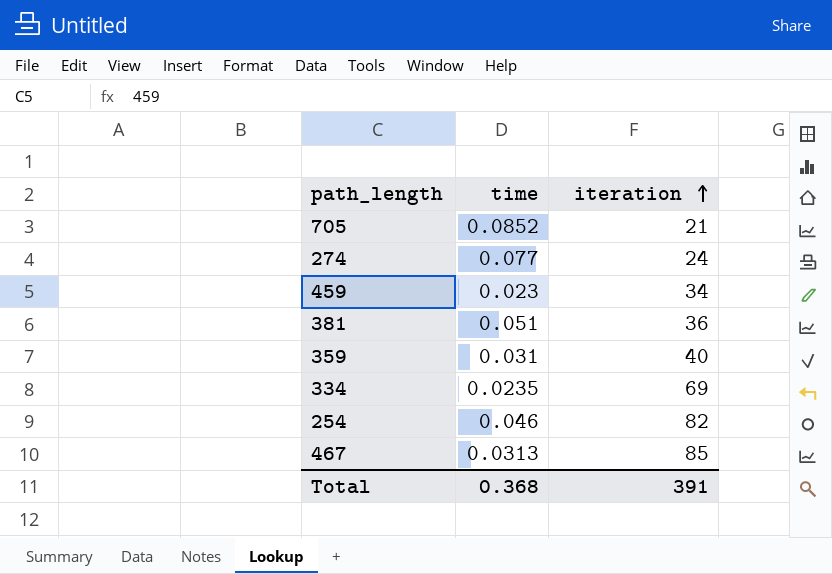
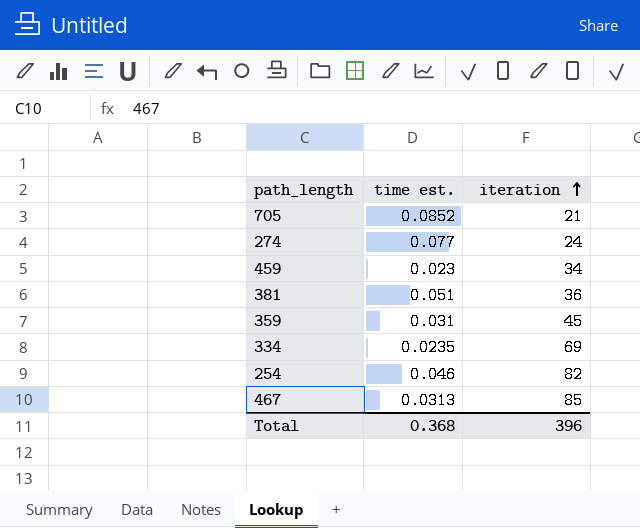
column name: time -> time est.
359 | iteration: 40 -> 45
Total | iteration: 391 -> 396

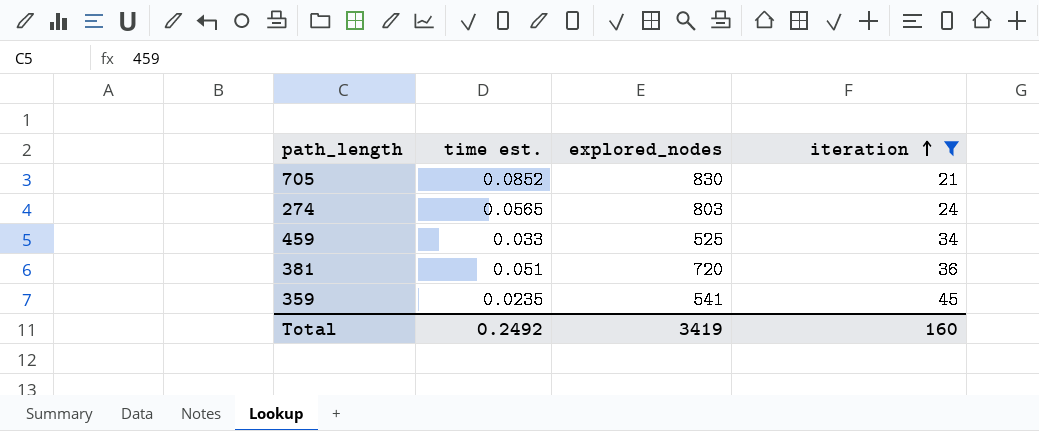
filter: none -> iteration <= 45
column explored_nodes | position: none -> 3
274 | time est.: 0.077 -> 0.0565
459 | time est.: 0.023 -> 0.033
359 | time est.: 0.031 -> 0.0235
Total | time est.: 0.368 -> 0.2492
Total | iteration: 396 -> 160

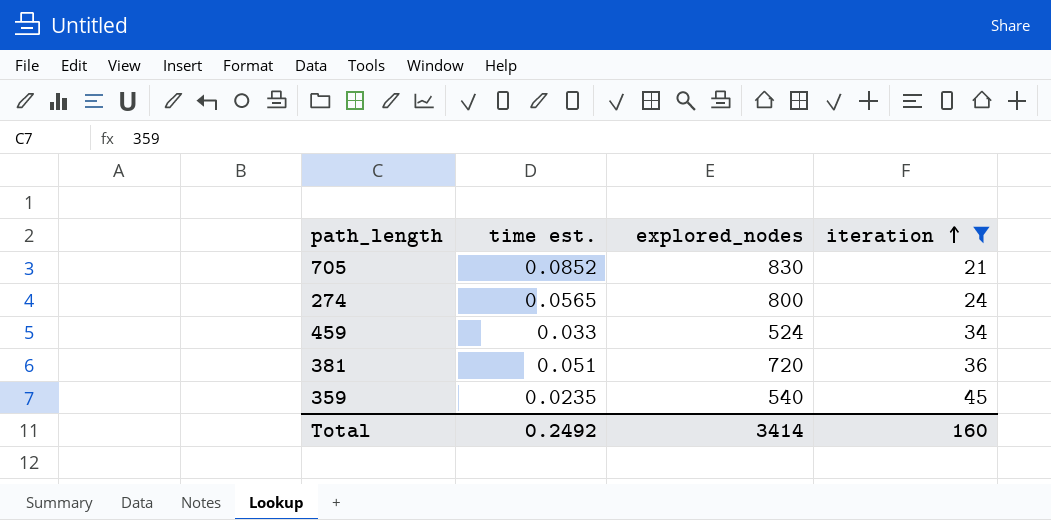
274 | explored_nodes: 803 -> 800
459 | explored_nodes: 525 -> 524
359 | explored_nodes: 541 -> 540
Total | explored_nodes: 3419 -> 3414

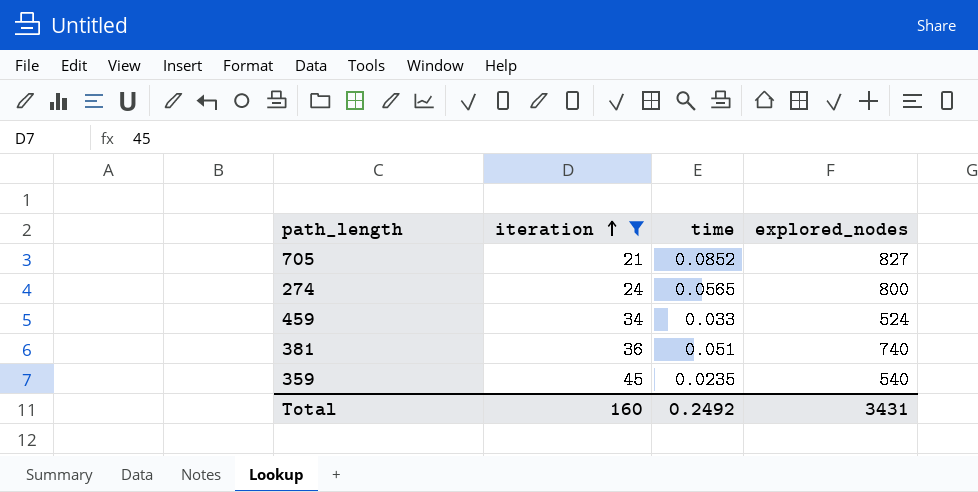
column iteration | position: 4 -> 2
column name: time est. -> time
705 | explored_nodes: 830 -> 827
381 | explored_nodes: 720 -> 740
Total | explored_nodes: 3414 -> 3431

